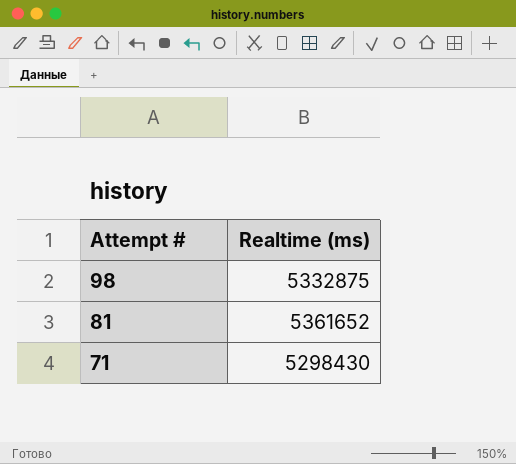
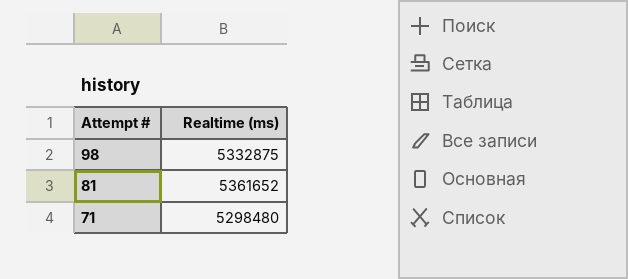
71 | Realtime (ms): 5298430 -> 5298480

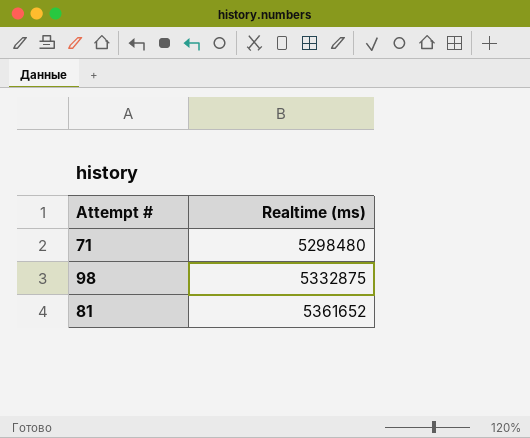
row order: Attempt # descending -> Realtime (ms) ascending

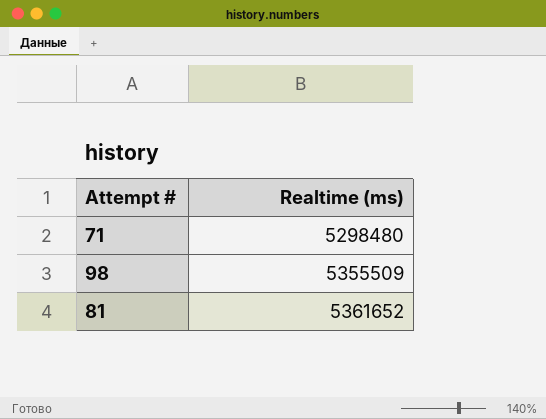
98 | Realtime (ms): 5332875 -> 5355509

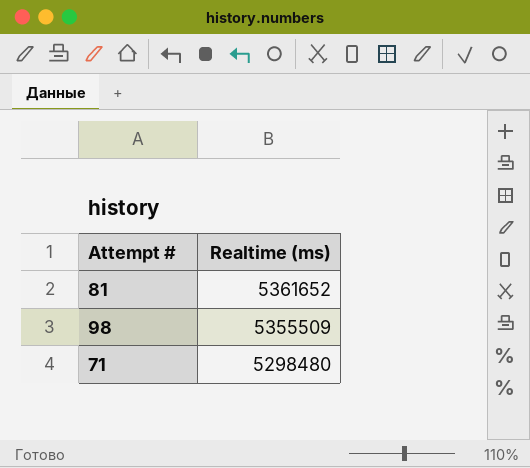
row order: Realtime (ms) ascending -> Realtime (ms) descending

